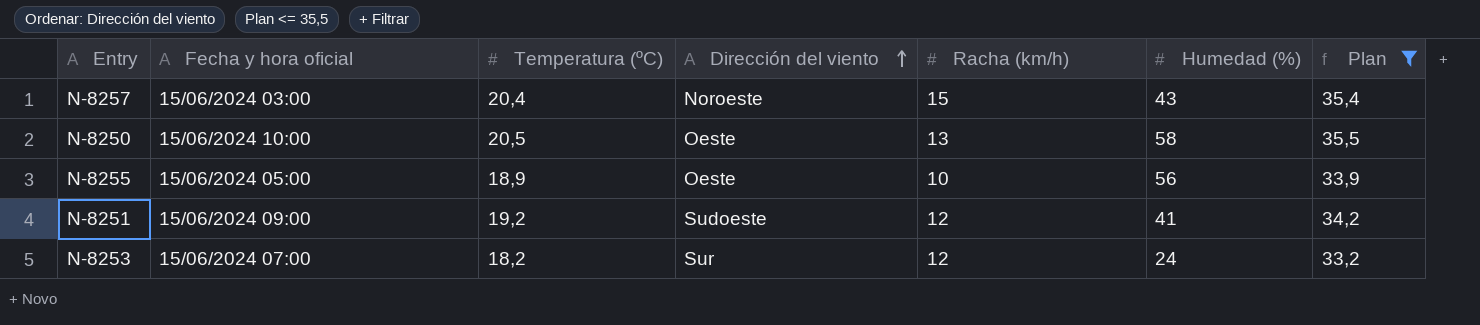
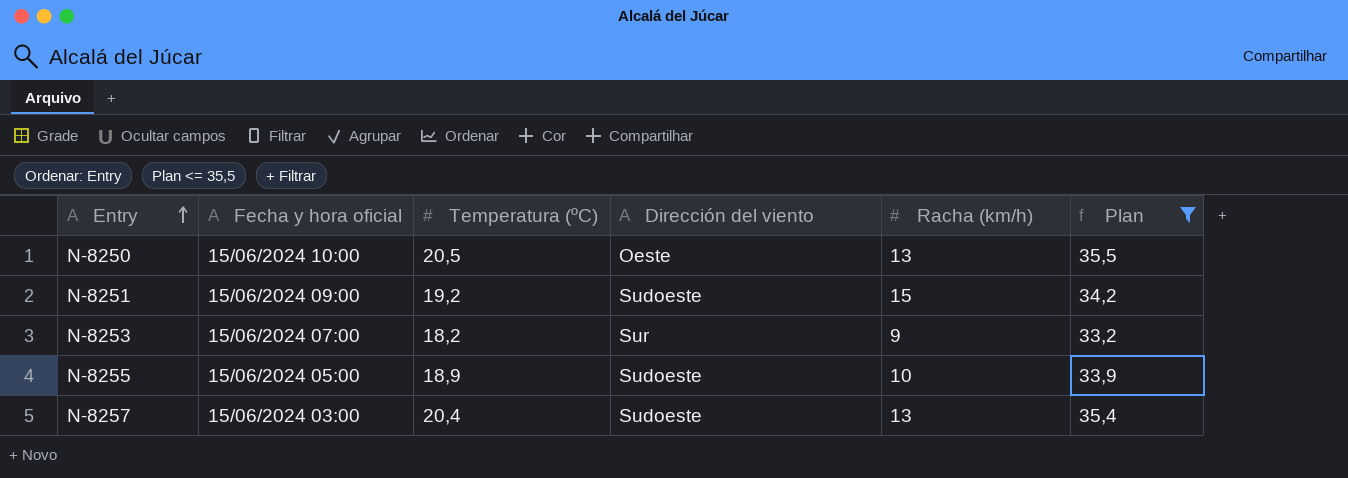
row order: Dirección del viento ascending -> Entry ascending
column Humedad (%) | position: 6 -> none
N-8251 | Racha (km/h): 12 -> 15
N-8253 | Racha (km/h): 12 -> 9
N-8255 | Dirección del viento: Oeste -> Sudoeste
N-8257 | Dirección del viento: Noroeste -> Sudoeste
N-8257 | Racha (km/h): 15 -> 13

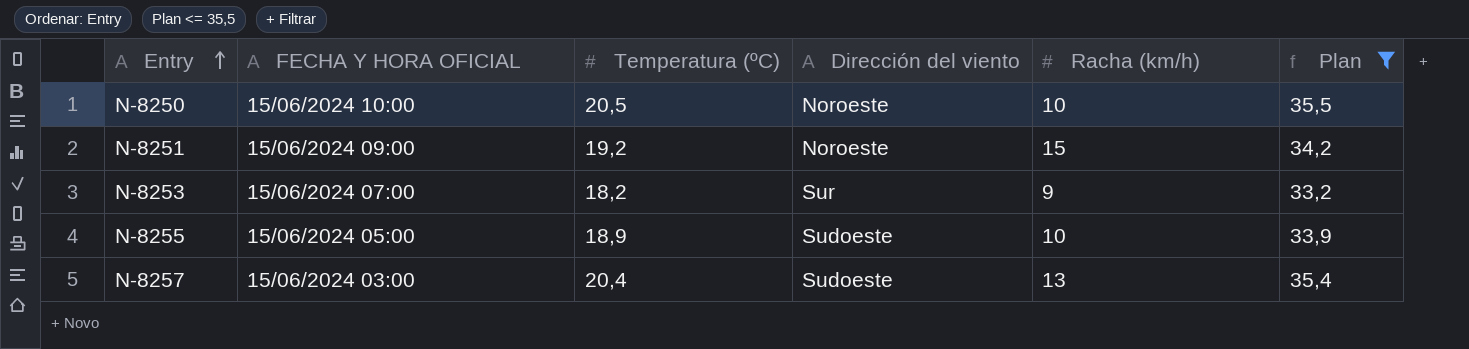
column name: Fecha y hora oficial -> FECHA Y HORA OFICIAL
N-8250 | Dirección del viento: Oeste -> Noroeste
N-8250 | Racha (km/h): 13 -> 10
N-8251 | Dirección del viento: Sudoeste -> Noroeste

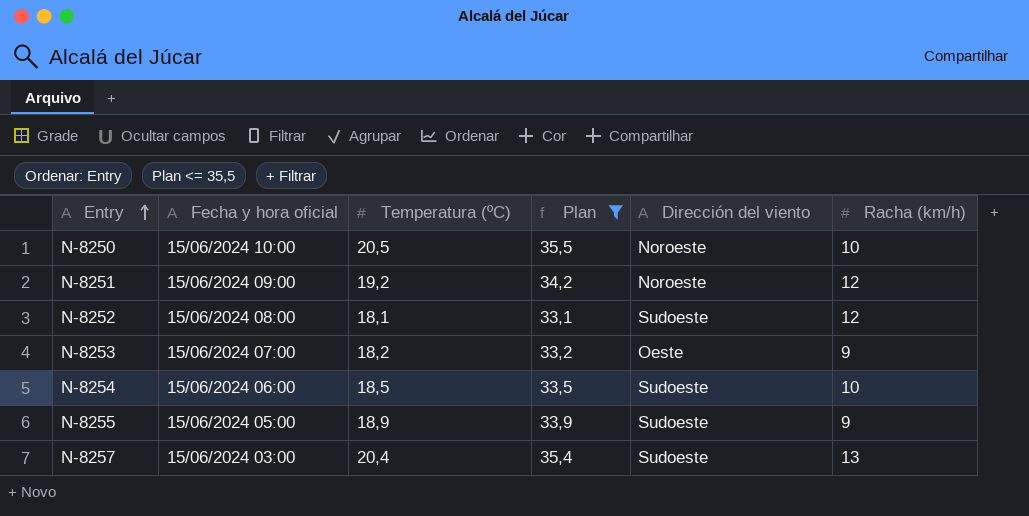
column name: FECHA Y HORA OFICIAL -> Fecha y hora oficial
column Plan | position: 6 -> 4
N-8251 | Racha (km/h): 15 -> 12
row N-8252: none -> 15/06/2024 08:00 | 18,1 | 33,1 | Sudoeste | 12
N-8253 | Dirección del viento: Sur -> Oeste
row N-8254: none -> 15/06/2024 06:00 | 18,5 | 33,5 | Sudoeste | 10
N-8255 | Racha (km/h): 10 -> 9

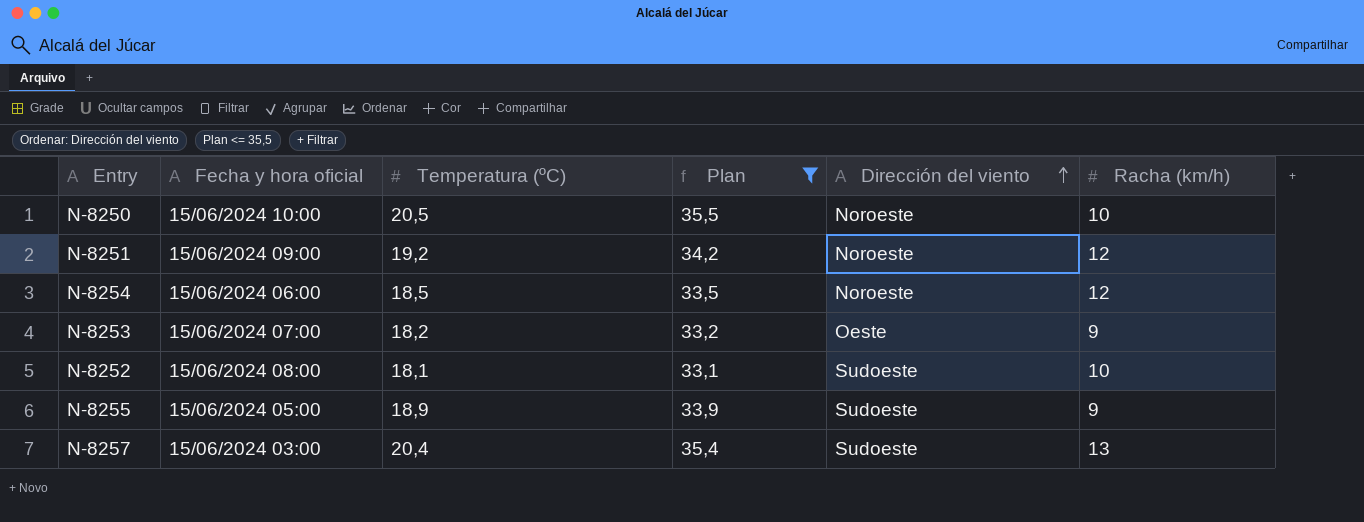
row order: Entry ascending -> Dirección del viento ascending
N-8254 | Dirección del viento: Sudoeste -> Noroeste
N-8254 | Racha (km/h): 10 -> 12
N-8252 | Racha (km/h): 12 -> 10

